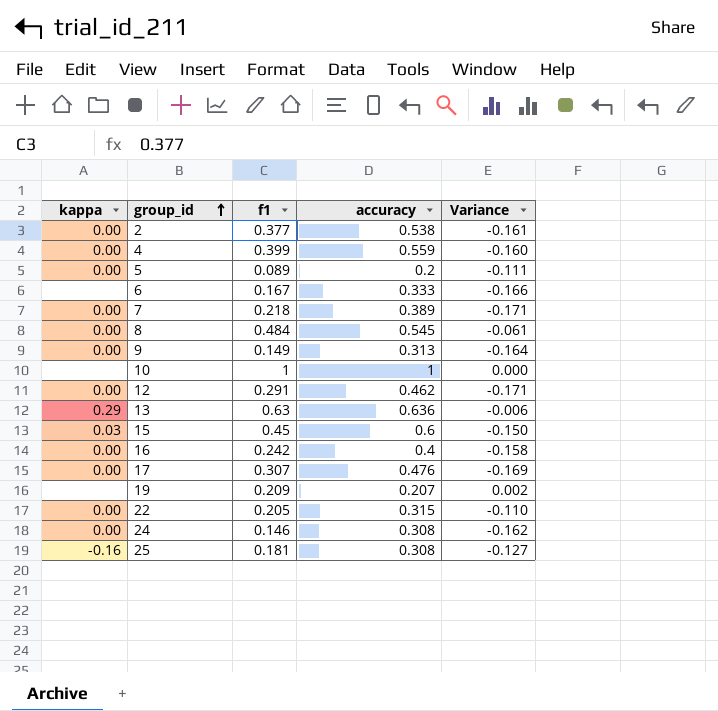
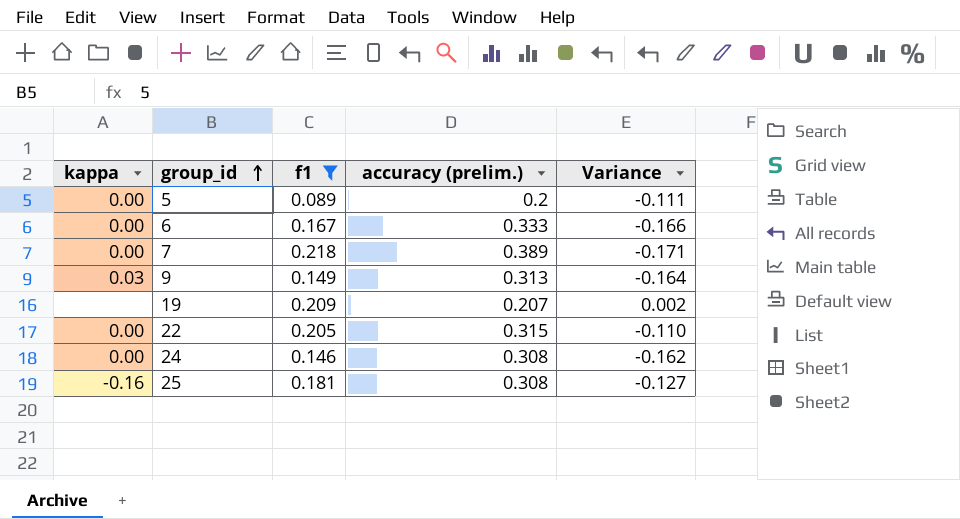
filter: none -> f1 <= 0.218
column name: accuracy -> accuracy (prelim.)
6 | kappa: none -> 0.00
9 | kappa: 0.00 -> 0.03

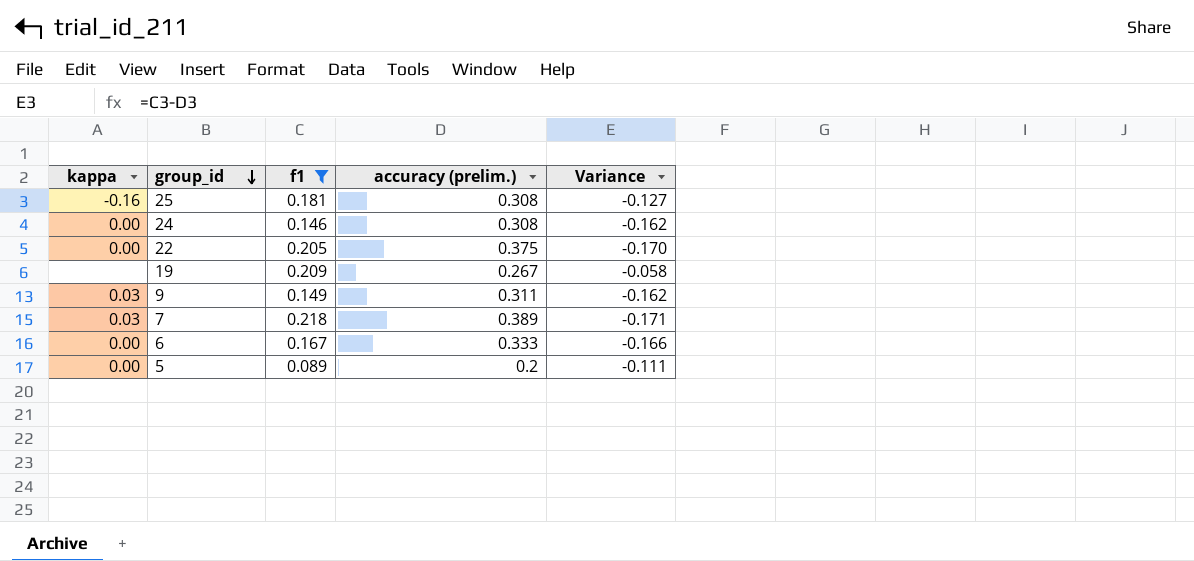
row order: group_id ascending -> group_id descending
22 | accuracy (prelim.): 0.315 -> 0.375
22 | Variance: -0.110 -> -0.170
19 | accuracy (prelim.): 0.207 -> 0.267
19 | Variance: 0.002 -> -0.058
9 | accuracy (prelim.): 0.313 -> 0.311
9 | Variance: -0.164 -> -0.162
7 | kappa: 0.00 -> 0.03

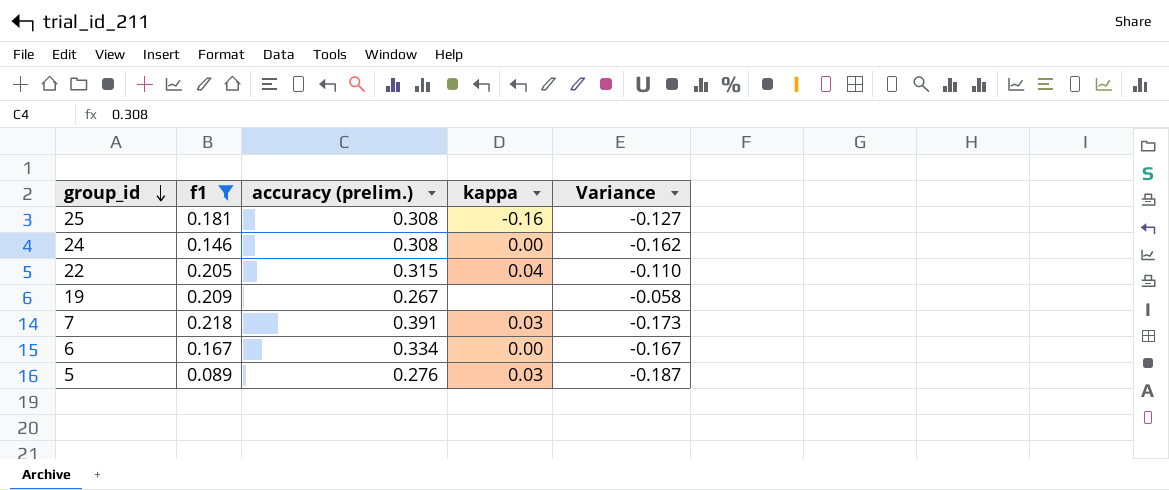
column kappa | position: 1 -> 4
row 9: 0.03 | 0.149 | 0.311 | -0.162 -> none
22 | accuracy (prelim.): 0.375 -> 0.315
22 | kappa: 0.00 -> 0.04
22 | Variance: -0.170 -> -0.110
7 | accuracy (prelim.): 0.389 -> 0.391
7 | Variance: -0.171 -> -0.173
6 | accuracy (prelim.): 0.333 -> 0.334
6 | Variance: -0.166 -> -0.167
5 | accuracy (prelim.): 0.2 -> 0.276
5 | kappa: 0.00 -> 0.03
5 | Variance: -0.111 -> -0.187

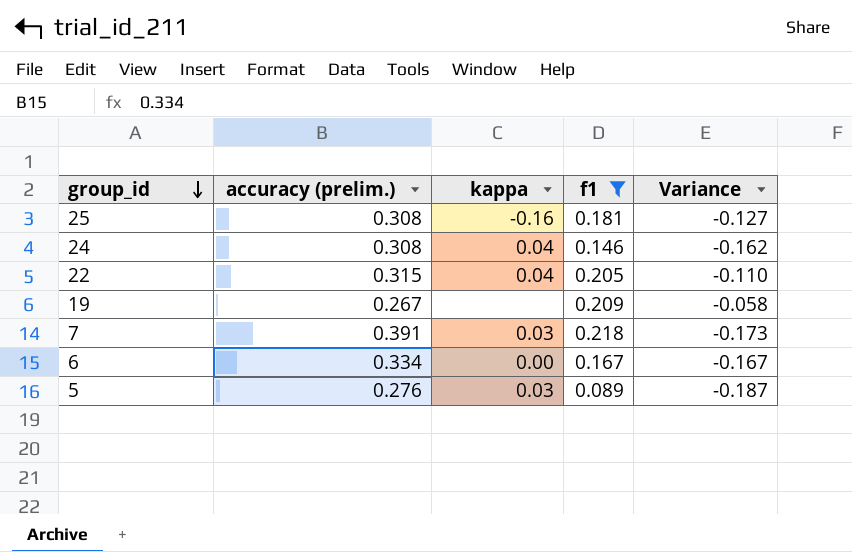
column f1 | position: 2 -> 4
24 | kappa: 0.00 -> 0.04

